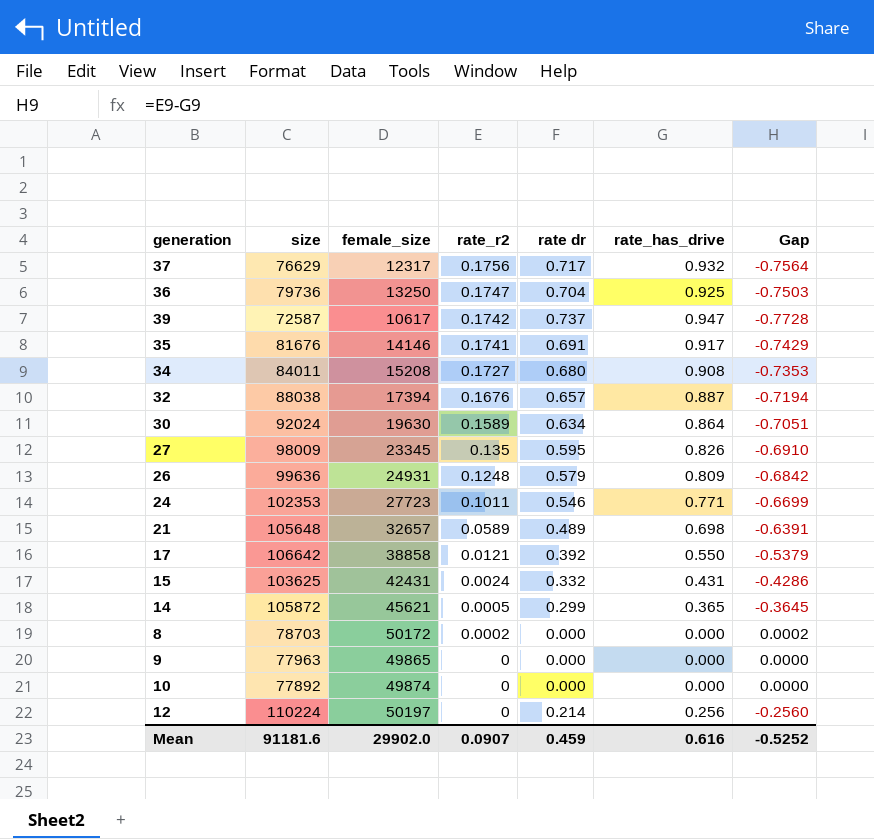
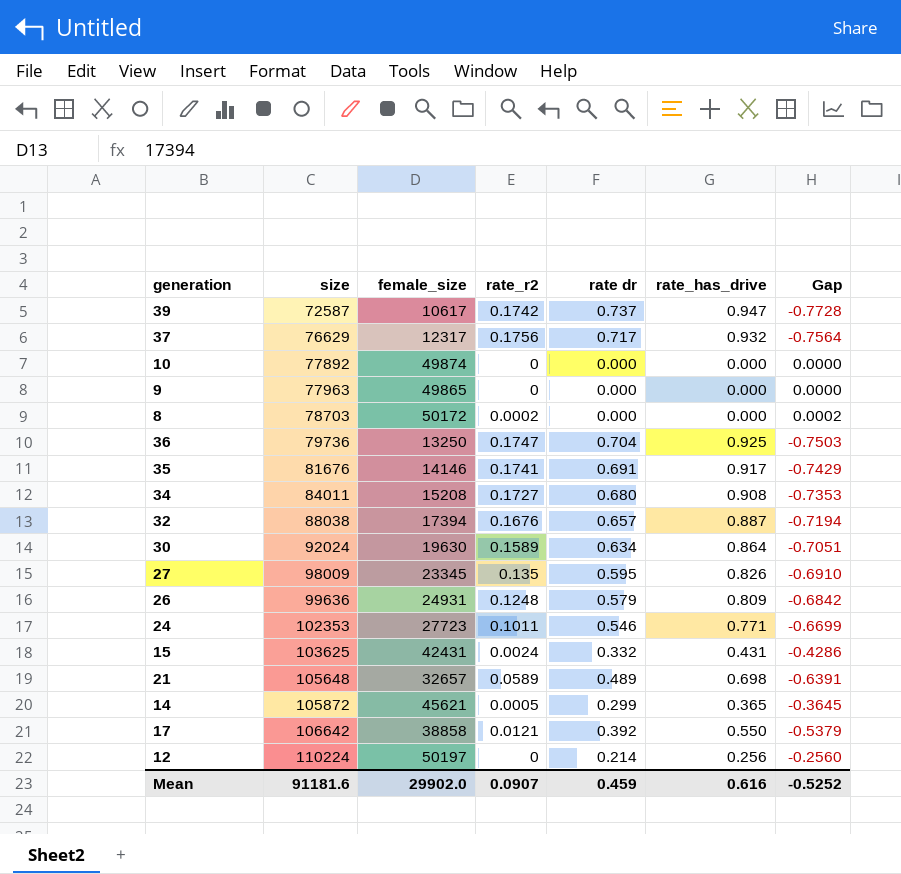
row order: rate_r2 descending -> size ascending

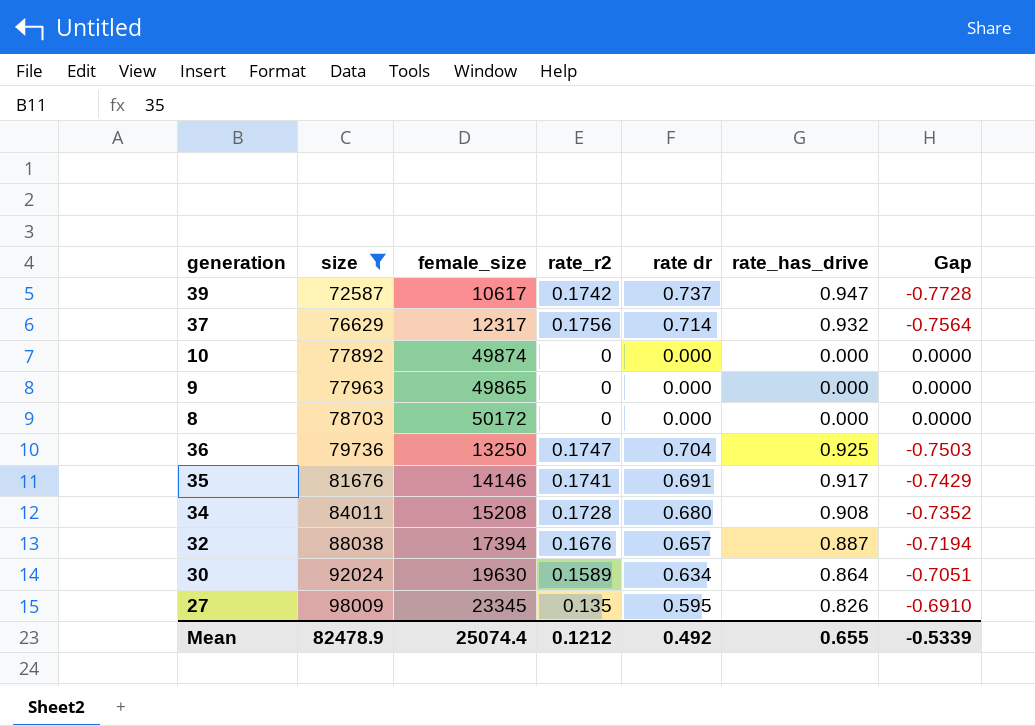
filter: none -> size <= 98009
37 | rate dr: 0.717 -> 0.714
8 | rate_r2: 0.0002 -> 0
8 | Gap: 0.0002 -> 0.0000
34 | rate_r2: 0.1727 -> 0.1728
34 | Gap: -0.7353 -> -0.7352
Mean | size: 91181.6 -> 82478.9
Mean | female_size: 29902.0 -> 25074.4
Mean | rate_r2: 0.0907 -> 0.1212
Mean | rate dr: 0.459 -> 0.492
Mean | rate_has_drive: 0.616 -> 0.655
Mean | Gap: -0.5252 -> -0.5339

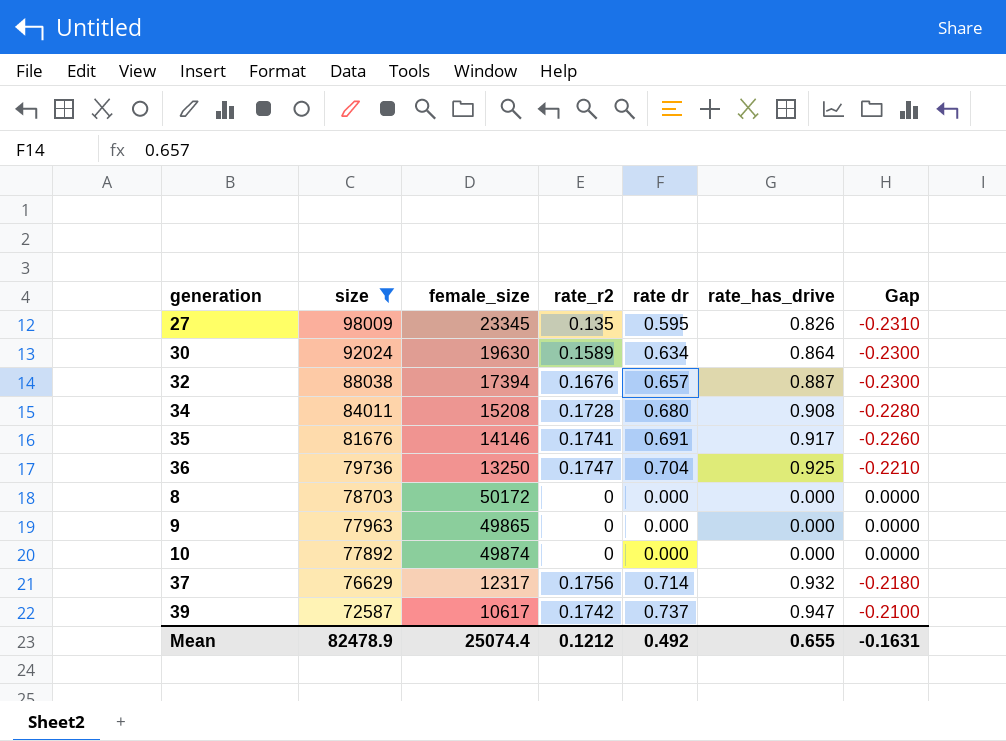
row order: size ascending -> size descending
column Gap | formula: [rate_r2] - [rate_has_drive] -> [rate dr] - [rate_has_drive]
Mean | Gap: -0.5339 -> -0.1631

